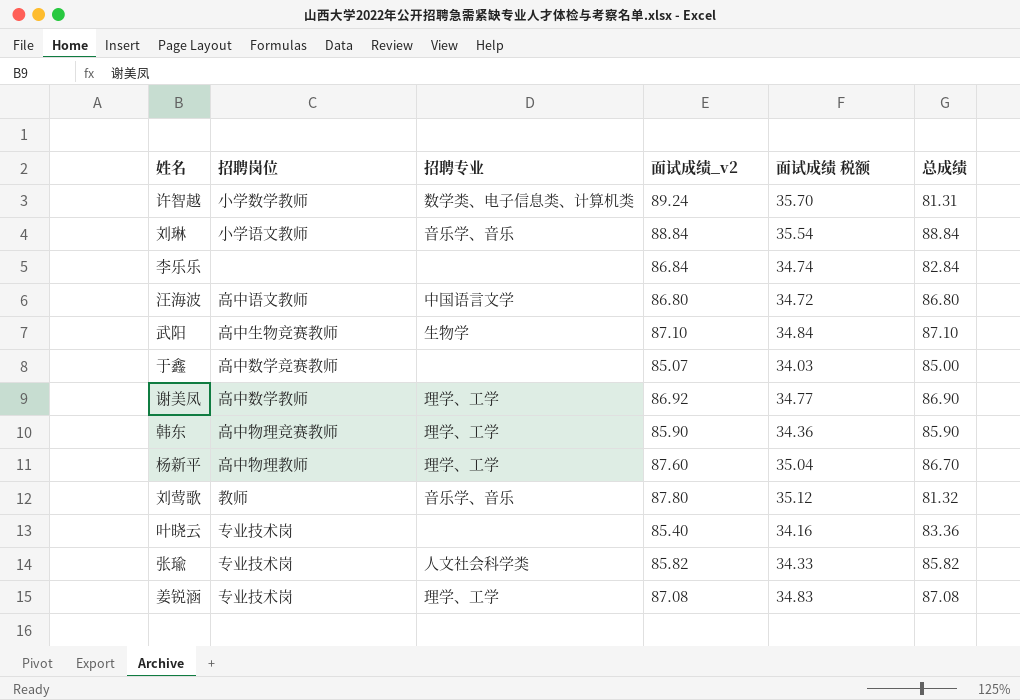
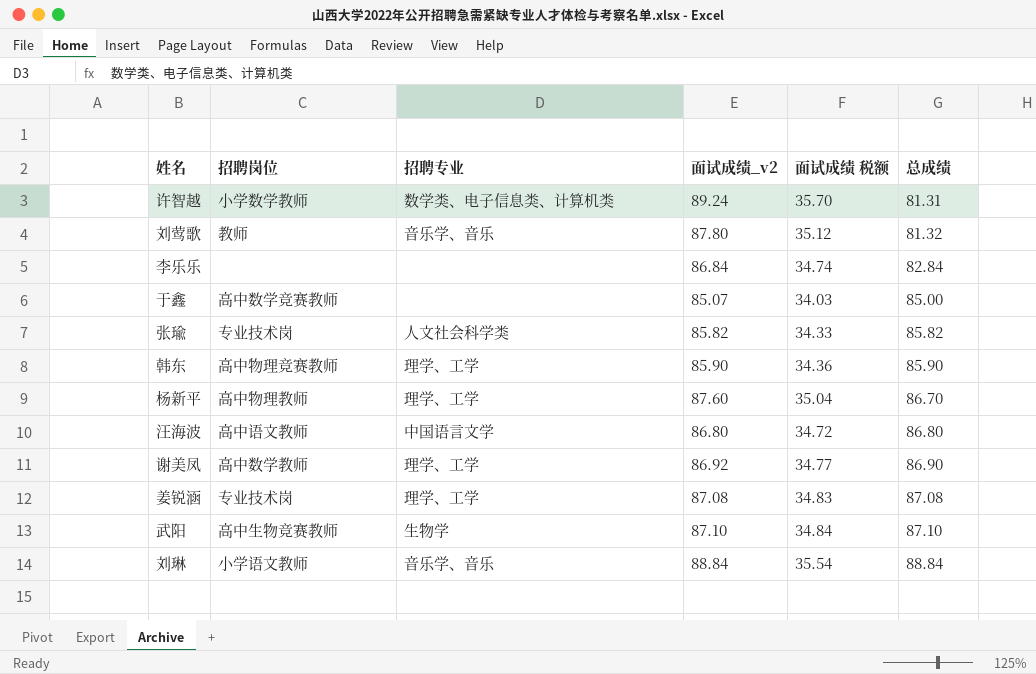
row order: none -> 总成绩 ascending
row 叶晓云: 专业技术岗 | none | 85.40 | 34.16 | 83.36 -> none

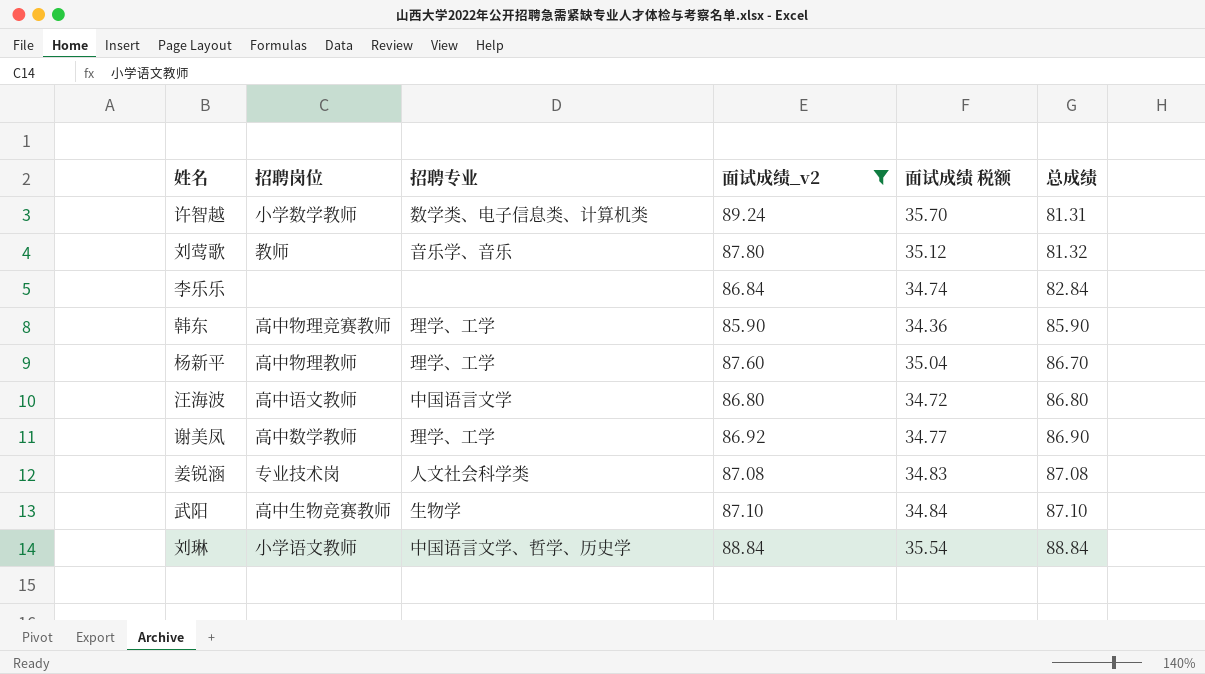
filter: none -> 面试成绩_v2 >= 85.90
姜锐涵 | 招聘专业: 理学、工学 -> 人文社会科学类
刘琳 | 招聘专业: 音乐学、音乐 -> 中国语言文学、哲学、历史学

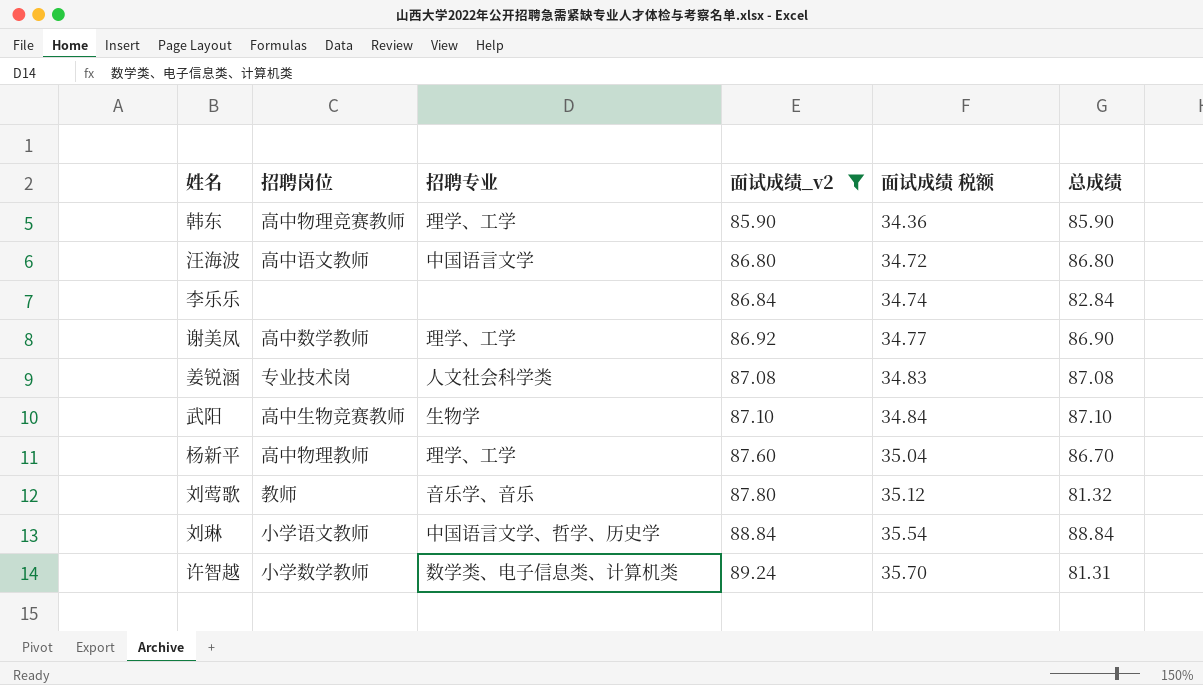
row order: 总成绩 ascending -> 面试成绩_v2 ascending

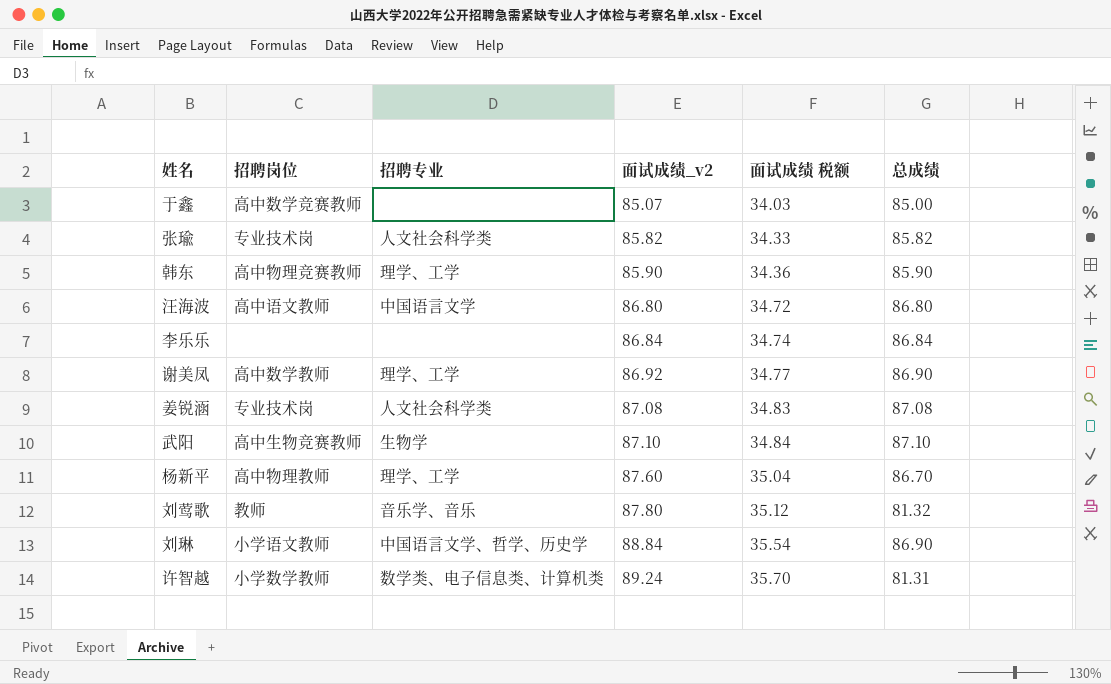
filter: 面试成绩_v2 >= 85.90 -> none
李乐乐 | 总成绩: 82.84 -> 86.84
刘琳 | 总成绩: 88.84 -> 86.90

